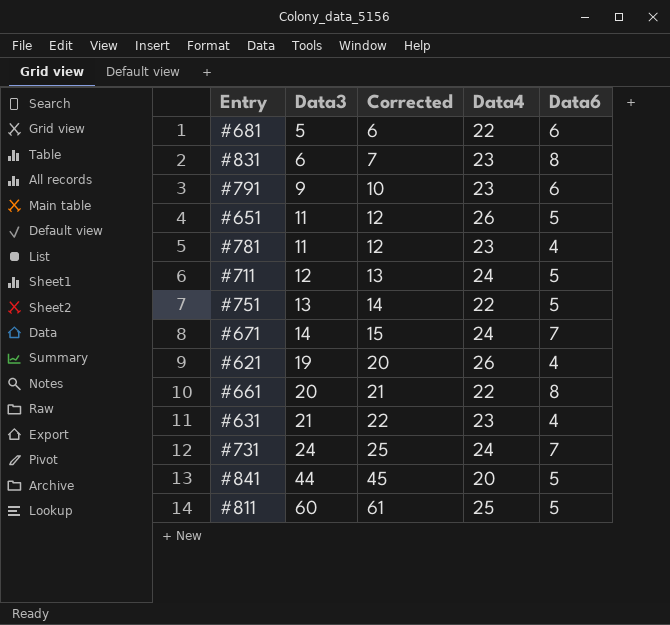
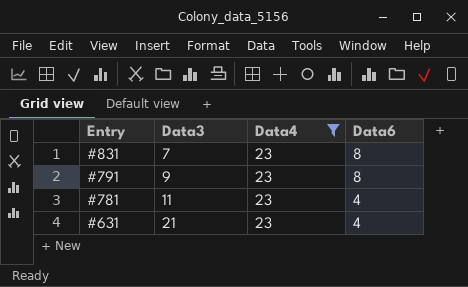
filter: none -> Data4 = 23
column Corrected | formula: [Data3] + 1 -> none
#831 | Data3: 6 -> 7
#791 | Data6: 6 -> 8

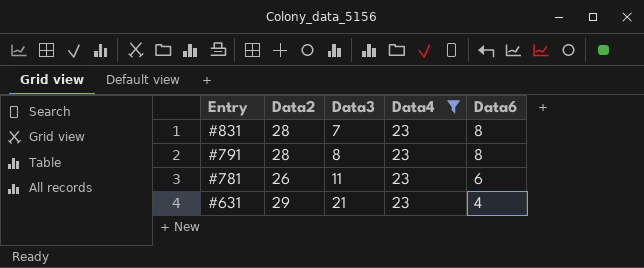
column Data2 | position: none -> 2
#791 | Data3: 9 -> 8
#781 | Data6: 4 -> 6

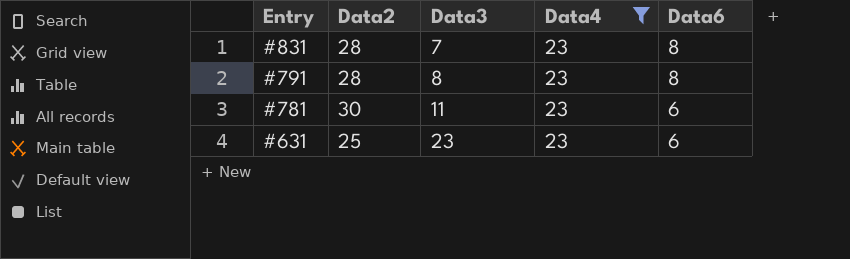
#781 | Data2: 26 -> 30
#631 | Data2: 29 -> 25
#631 | Data3: 21 -> 23
#631 | Data6: 4 -> 6

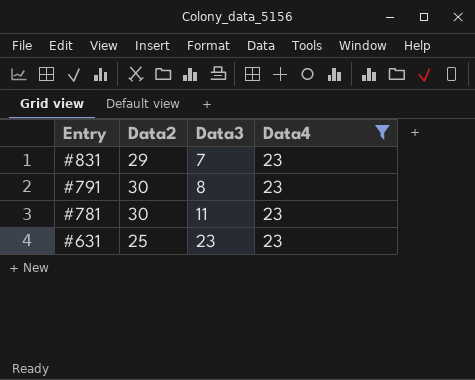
column Data6 | position: 5 -> none
#831 | Data2: 28 -> 29
#791 | Data2: 28 -> 30

